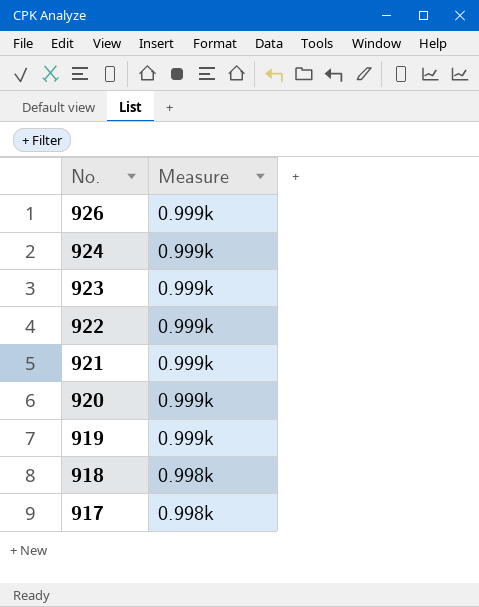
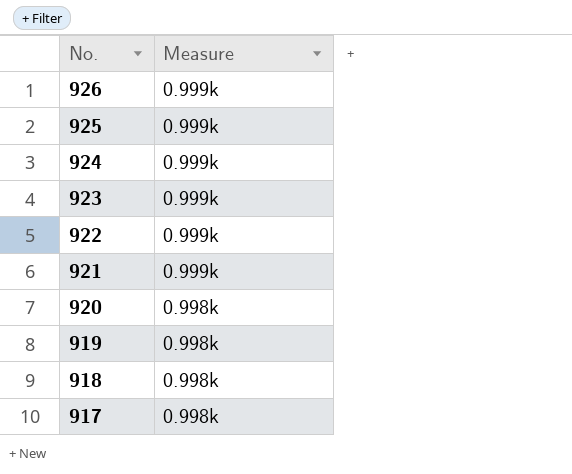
row 925: none -> 0.999k
920 | Measure: 0.999k -> 0.998k
919 | Measure: 0.999k -> 0.998k

